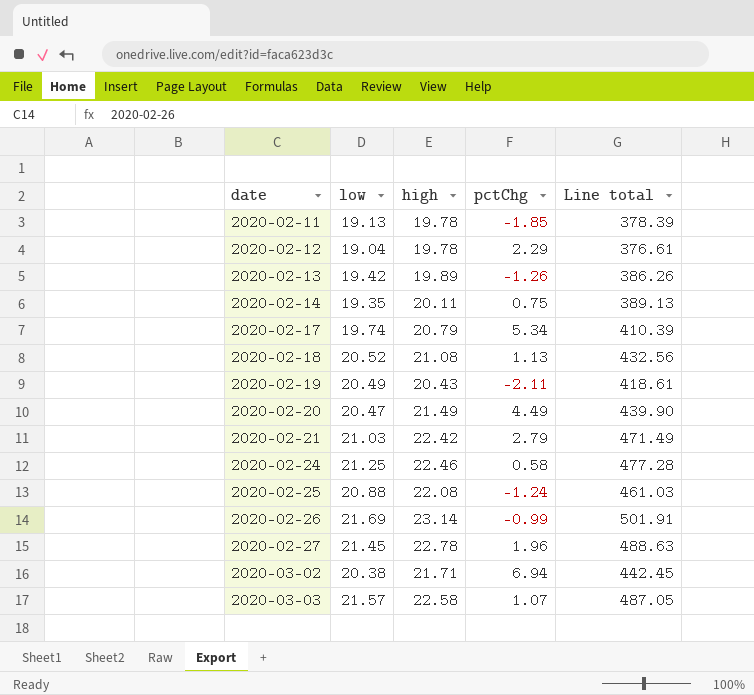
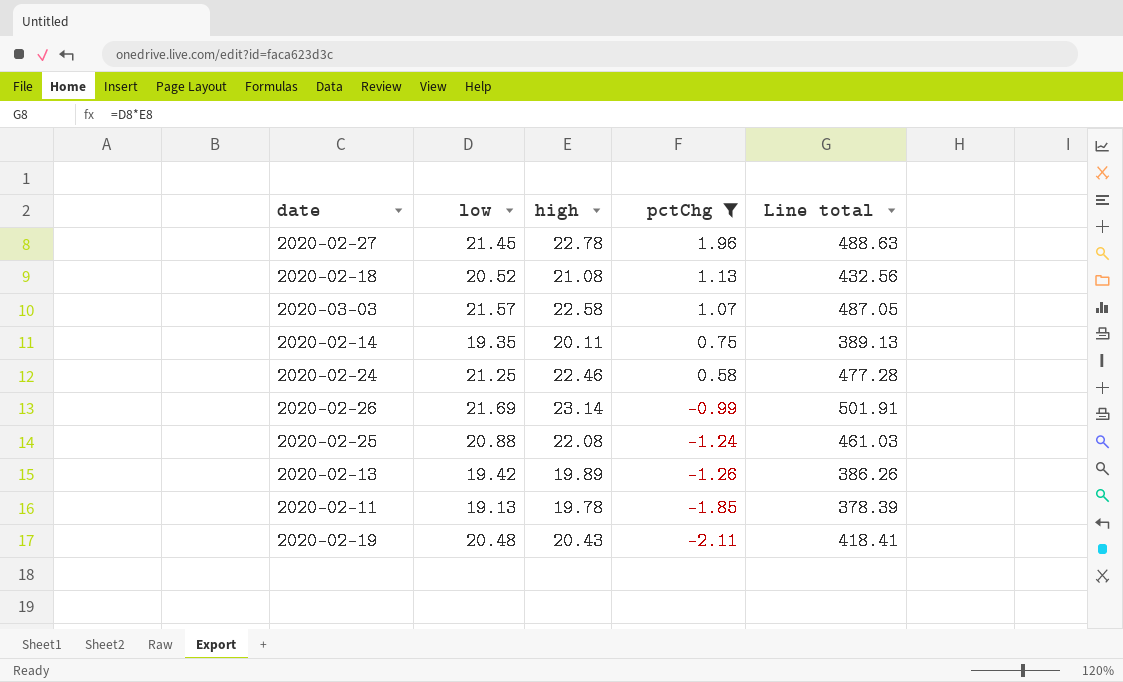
filter: none -> pctChg <= 1.96
row order: date ascending -> pctChg descending
2020-02-19 | low: 20.49 -> 20.48
2020-02-19 | Line total: 418.61 -> 418.41

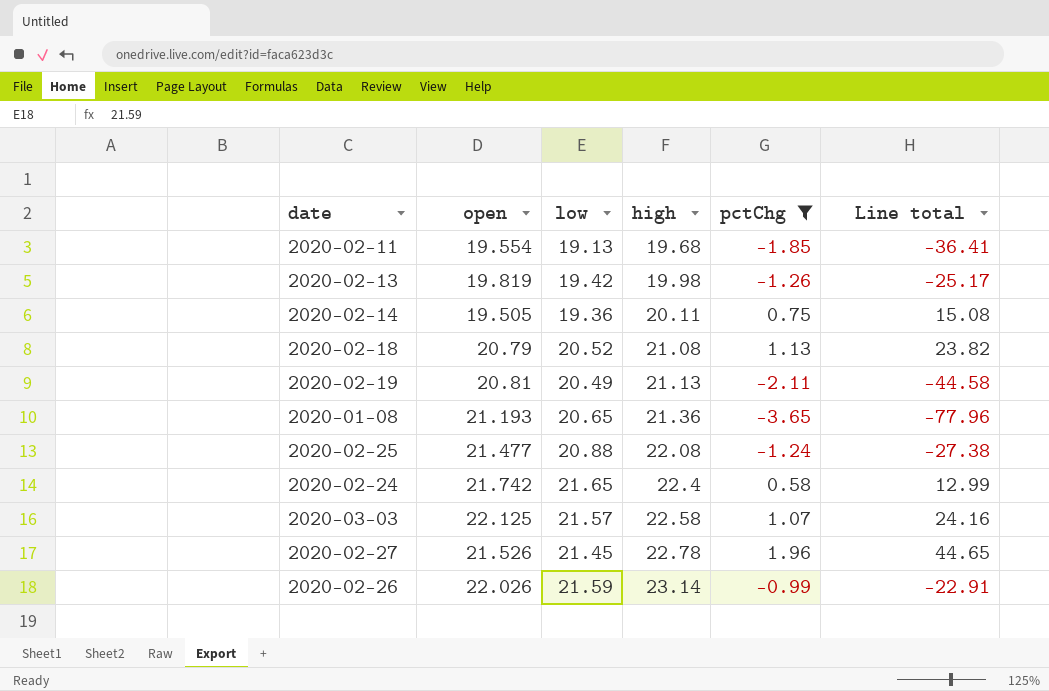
row order: pctChg descending -> high ascending
column open | position: none -> 2
column Line total | formula: [low] * [high] -> [high] * [pctChg]
2020-02-11 | high: 19.78 -> 19.68
2020-02-13 | high: 19.89 -> 19.98
2020-02-14 | low: 19.35 -> 19.36
2020-02-19 | low: 20.48 -> 20.49
2020-02-19 | high: 20.43 -> 21.13
row 2020-01-08: none -> 21.193 | 20.65 | 21.36 | -3.65 | -77.96
2020-02-24 | low: 21.25 -> 21.65
2020-02-24 | high: 22.46 -> 22.4
2020-02-26 | low: 21.69 -> 21.59

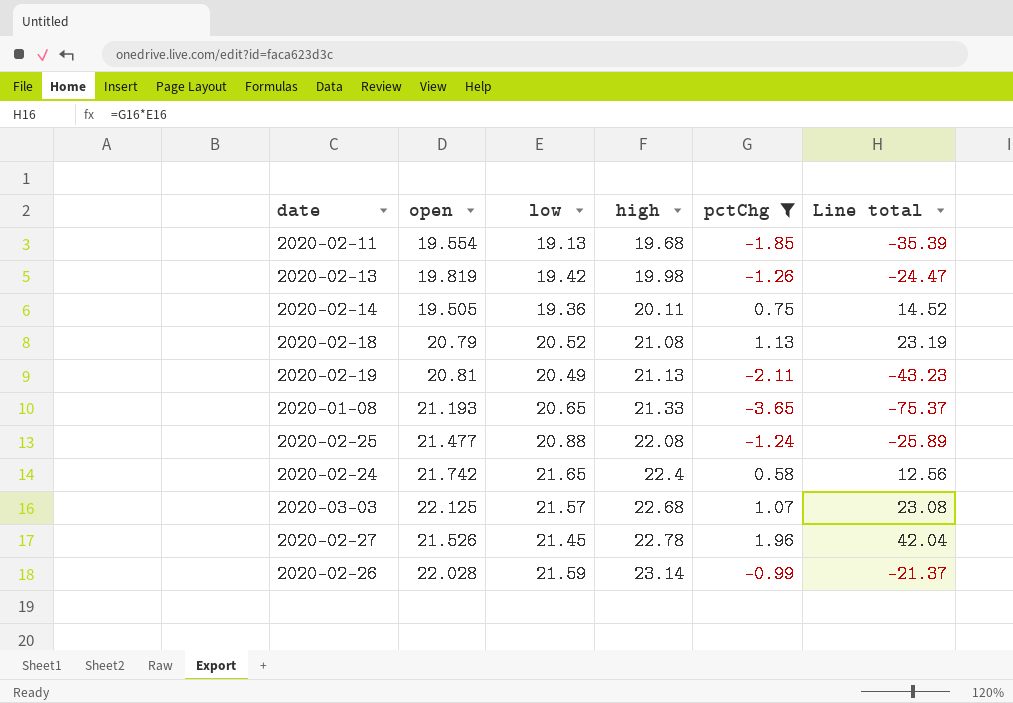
column Line total | formula: [high] * [pctChg] -> [low] * [pctChg]
2020-01-08 | high: 21.36 -> 21.33
2020-03-03 | high: 22.58 -> 22.68
2020-02-26 | open: 22.026 -> 22.028

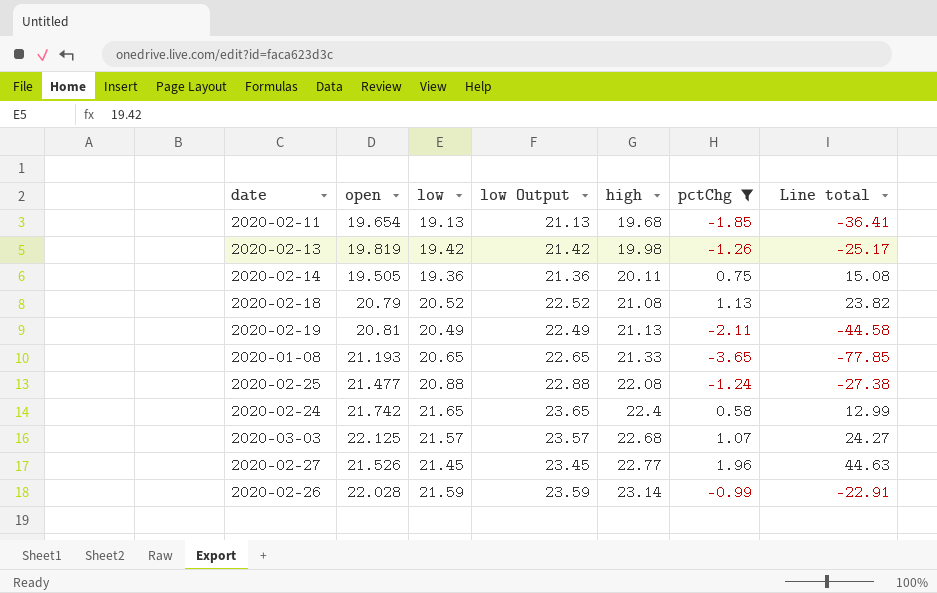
column low Output | formula: none -> [low] + 2
column Line total | formula: [low] * [pctChg] -> [high] * [pctChg]
2020-02-11 | open: 19.554 -> 19.654
2020-02-27 | high: 22.78 -> 22.77

